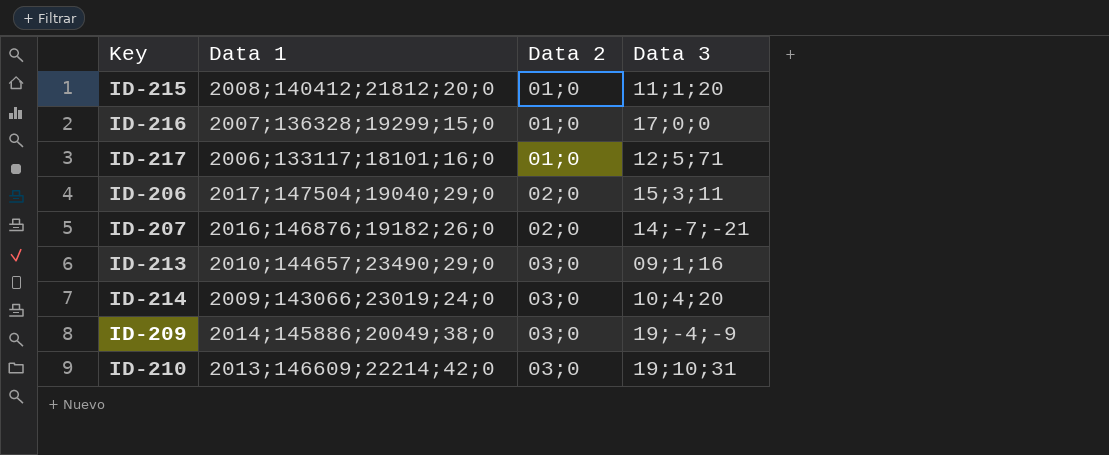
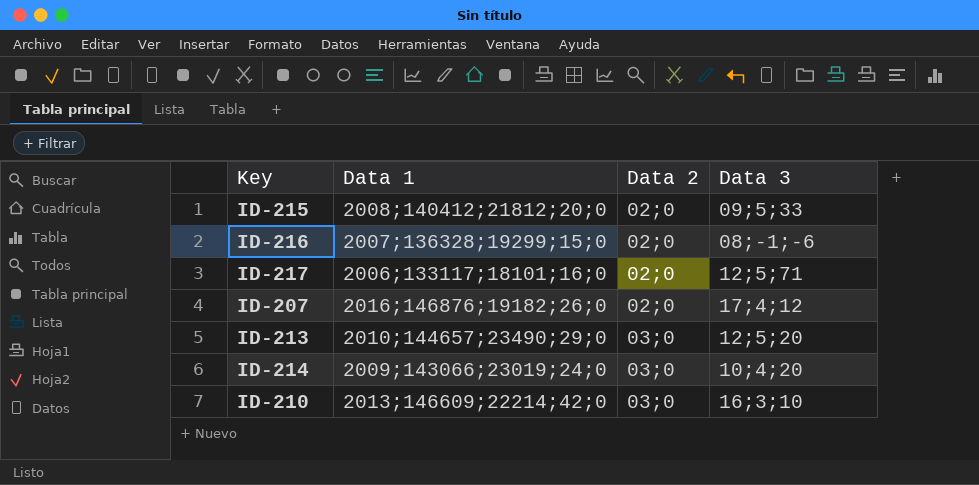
row ID-206: 2017;147504;19040;29;0 | 02;0 | 15;3;11 -> none
row ID-209: 2014;145886;20049;38;0 | 03;0 | 19;-4;-9 -> none
ID-215 | Data 2: 01;0 -> 02;0
ID-215 | Data 3: 11;1;20 -> 09;5;33
ID-216 | Data 2: 01;0 -> 02;0
ID-216 | Data 3: 17;0;0 -> 08;-1;-6
ID-217 | Data 2: 01;0 -> 02;0
ID-207 | Data 3: 14;-7;-21 -> 17;4;12
ID-213 | Data 3: 09;1;16 -> 12;5;20
ID-210 | Data 3: 19;10;31 -> 16;3;10

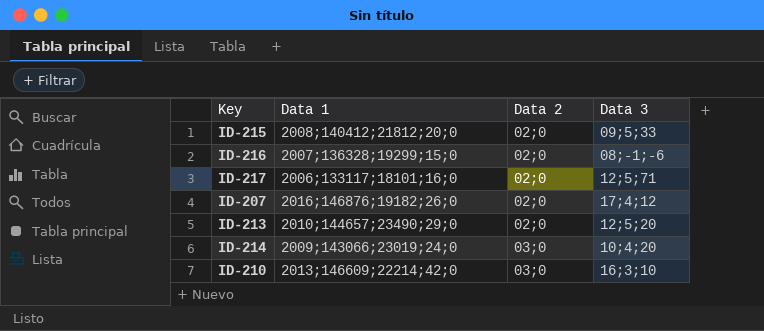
ID-213 | Data 2: 03;0 -> 02;0

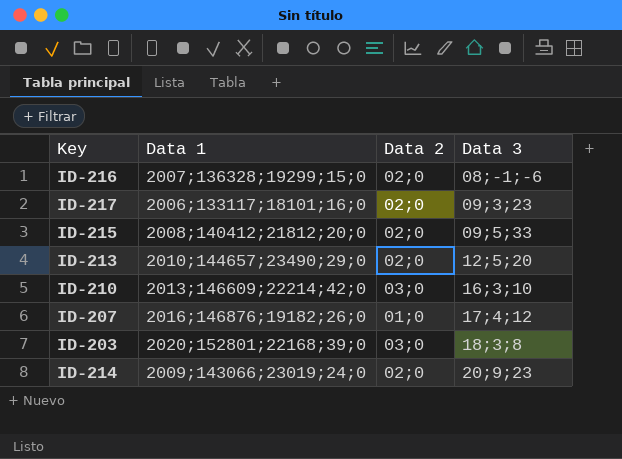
row order: Data 2 ascending -> Data 3 ascending
ID-217 | Data 3: 12;5;71 -> 09;3;23
ID-207 | Data 2: 02;0 -> 01;0
row ID-203: none -> 2020;152801;22168;39;0 | 03;0 | 18;3;8
ID-214 | Data 2: 03;0 -> 02;0
ID-214 | Data 3: 10;4;20 -> 20;9;23

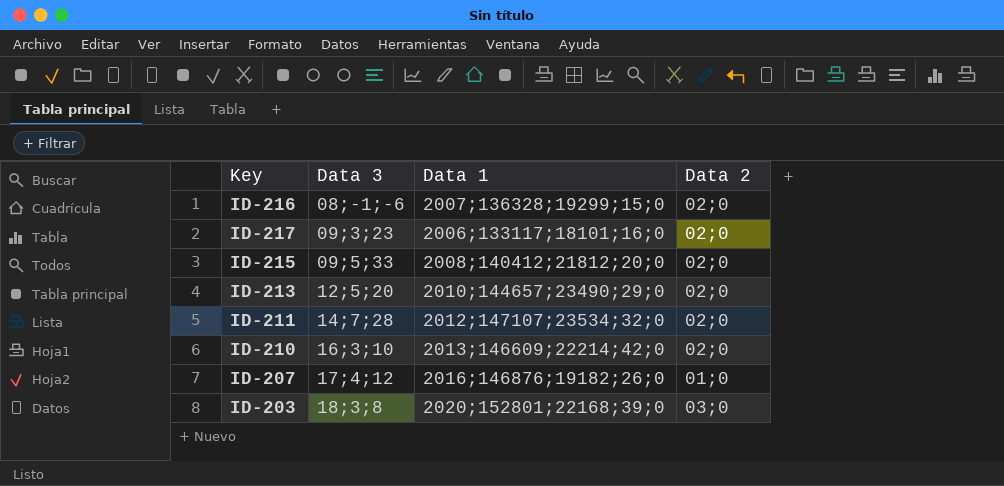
column Data 3 | position: 4 -> 2
row ID-214: 2009;143066;23019;24;0 | 02;0 | 20;9;23 -> none
row ID-211: none -> 14;7;28 | 2012;147107;23534;32;0 | 02;0
ID-210 | Data 2: 03;0 -> 02;0

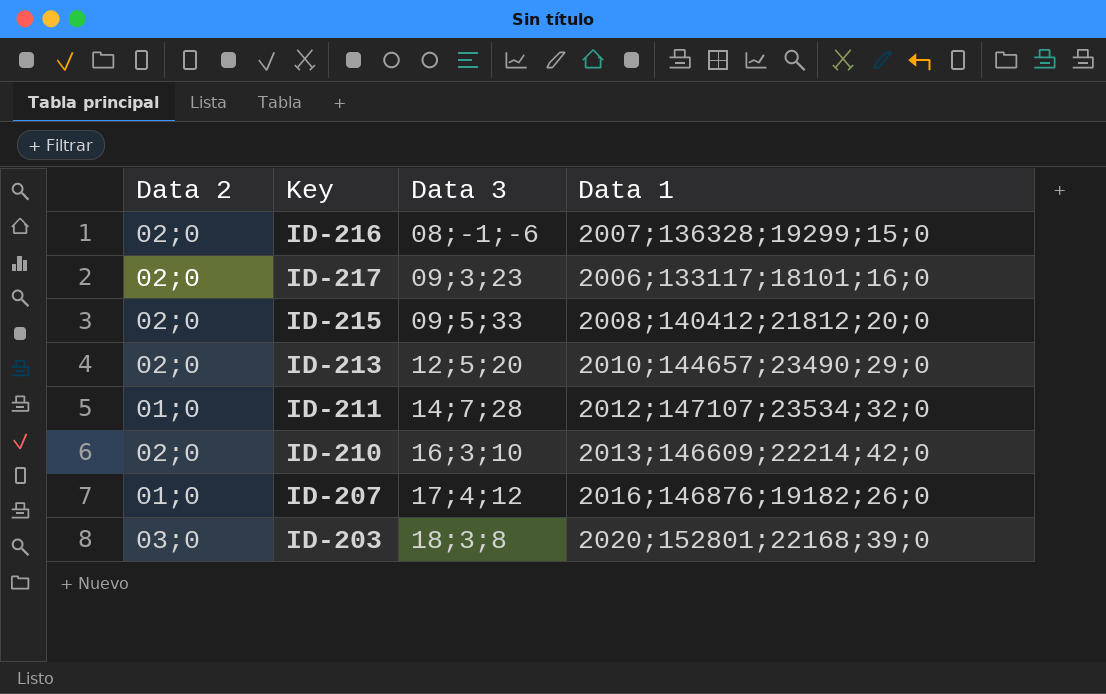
column Data 2 | position: 4 -> 1
ID-211 | Data 2: 02;0 -> 01;0

